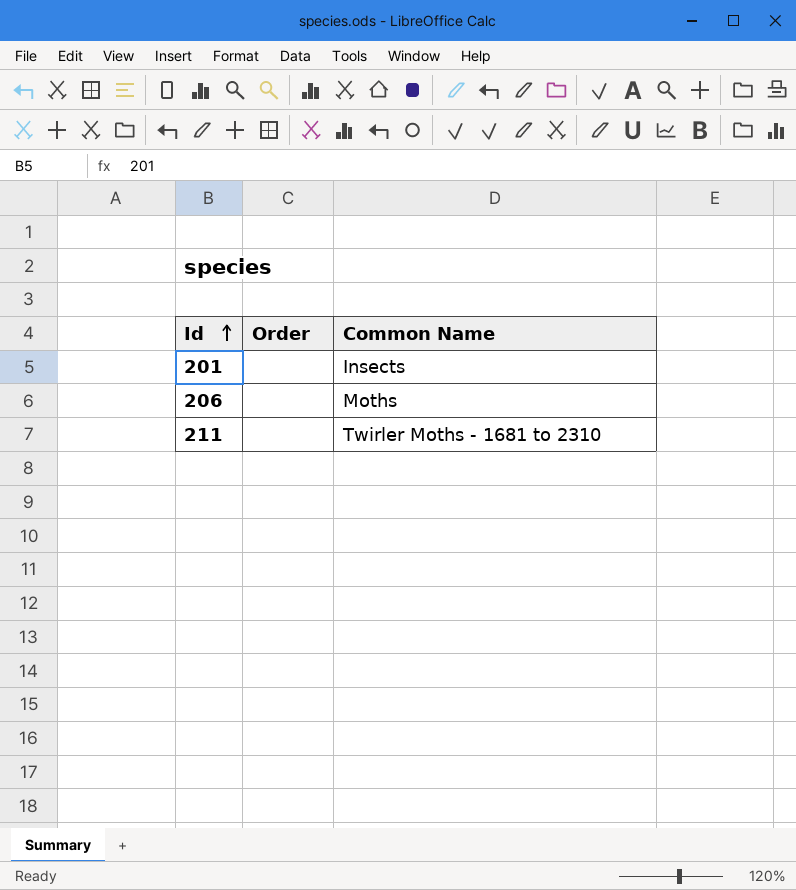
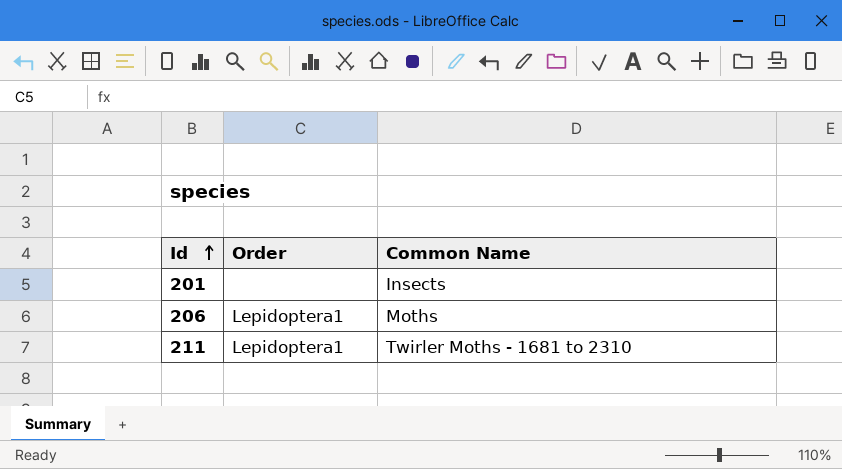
206 | Order: none -> Lepidoptera1
211 | Order: none -> Lepidoptera1

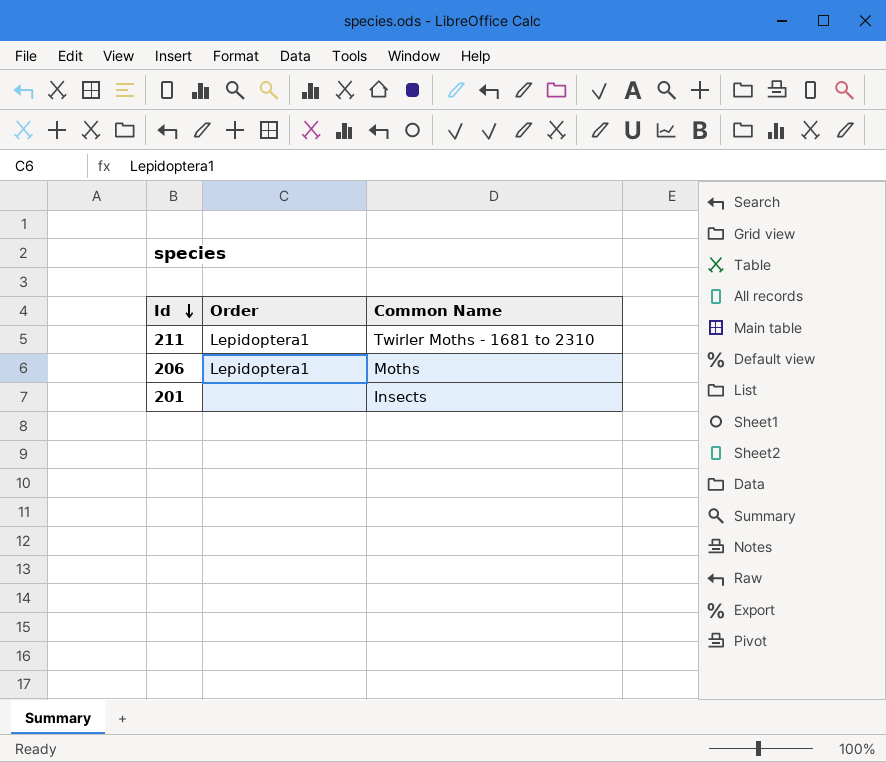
row order: Id ascending -> Id descending

